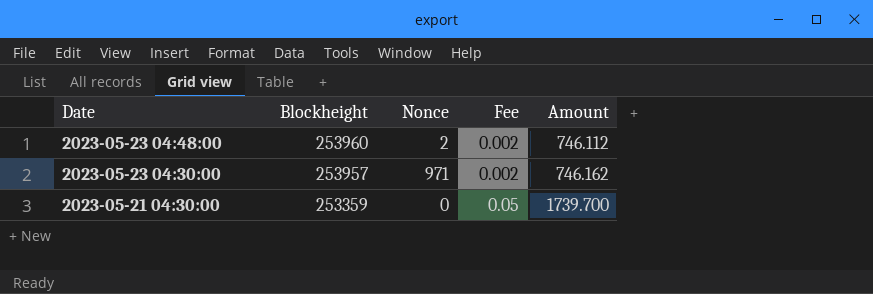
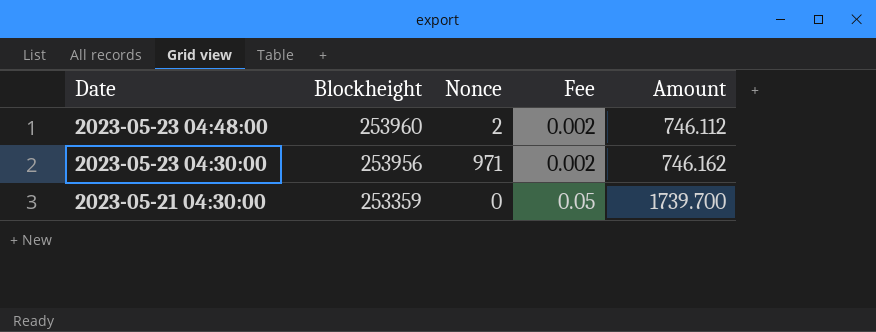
2023-05-23 04:30:00 | Blockheight: 253957 -> 253956

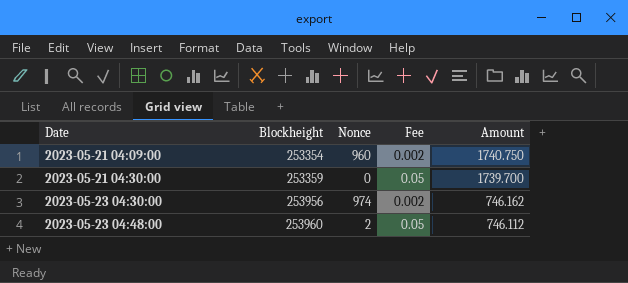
row order: Date descending -> Date ascending
row 2023-05-21 04:09:00: none -> 253354 | 960 | 0.002 | 1740.750
2023-05-23 04:30:00 | Nonce: 971 -> 974
2023-05-23 04:48:00 | Fee: 0.002 -> 0.05

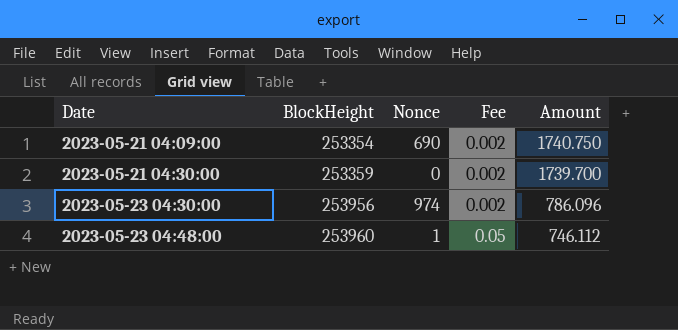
column name: Blockheight -> BlockHeight
2023-05-21 04:09:00 | Nonce: 960 -> 690
2023-05-21 04:30:00 | Fee: 0.05 -> 0.002
2023-05-23 04:30:00 | Amount: 746.162 -> 786.096
2023-05-23 04:48:00 | Nonce: 2 -> 1

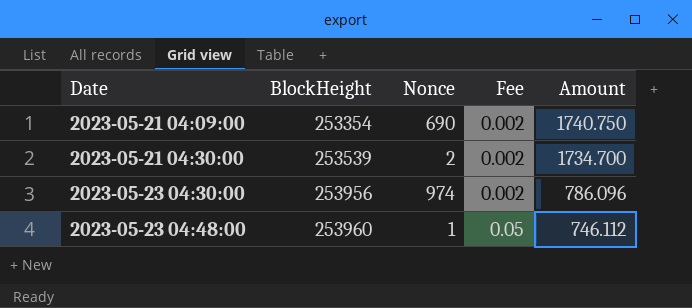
2023-05-21 04:30:00 | BlockHeight: 253359 -> 253539
2023-05-21 04:30:00 | Nonce: 0 -> 2
2023-05-21 04:30:00 | Amount: 1739.700 -> 1734.700

